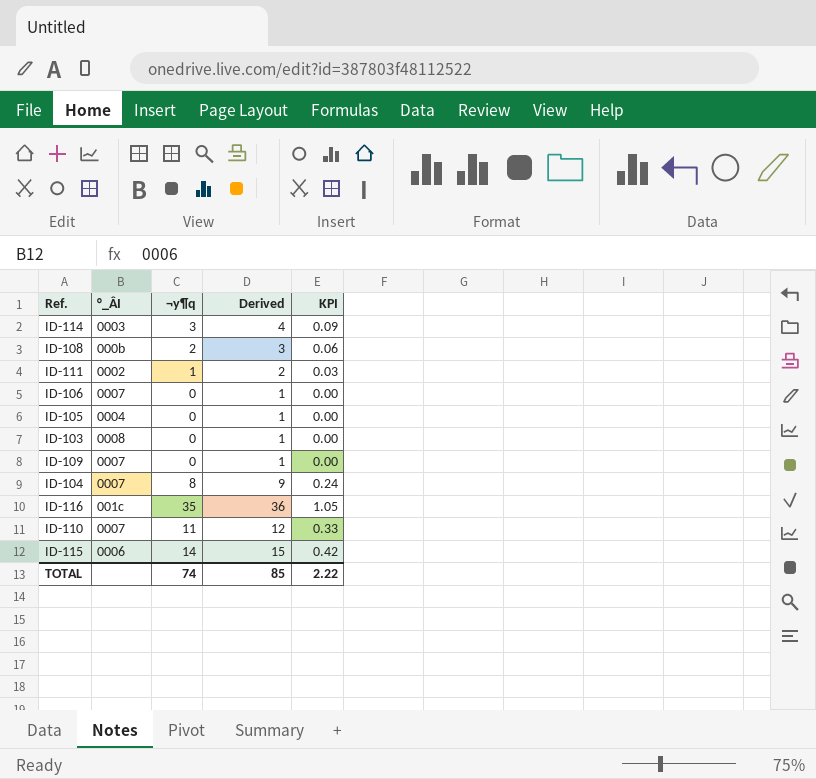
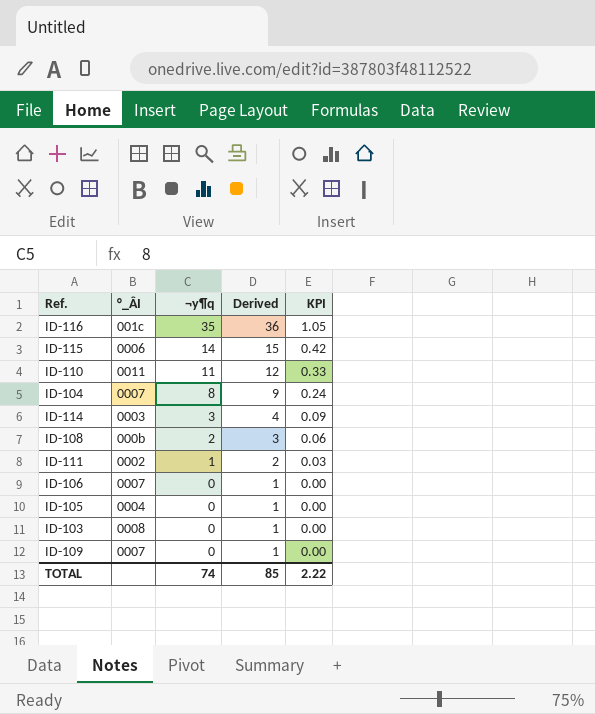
row order: none -> ¬y¶q descending
ID-110 | °_ÂI: 0007 -> 0011

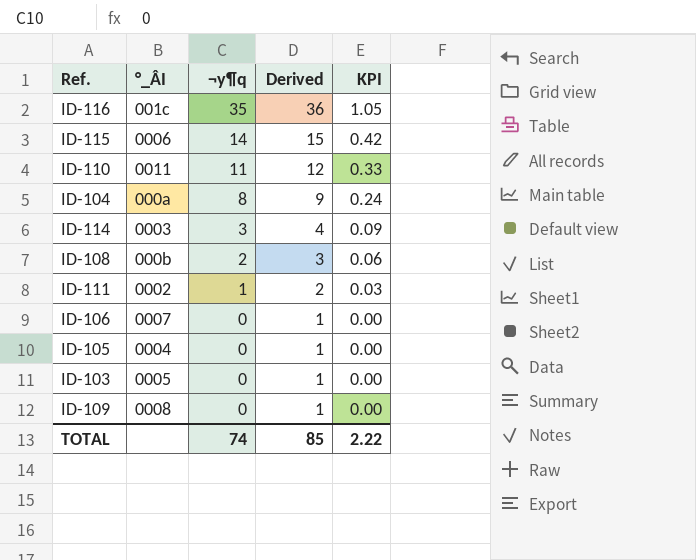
ID-104 | °_ÂI: 0007 -> 000a
ID-103 | °_ÂI: 0008 -> 0005
ID-109 | °_ÂI: 0007 -> 0008

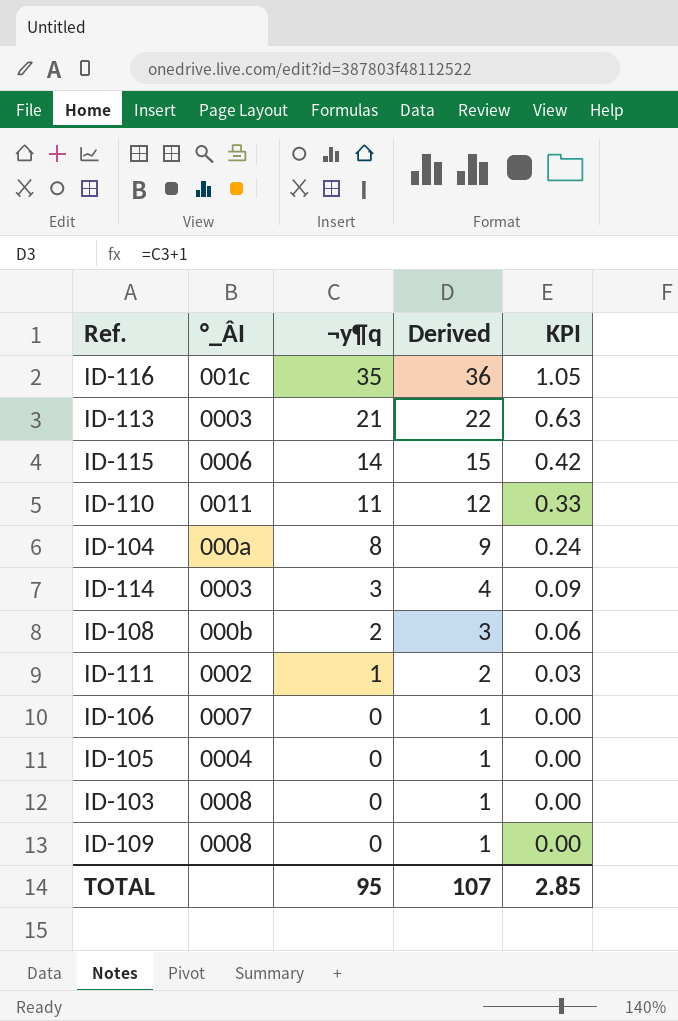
row ID-113: none -> 0003 | 21 | 22 | 0.63
ID-103 | °_ÂI: 0005 -> 0008
TOTAL | ¬y¶q: 74 -> 95
TOTAL | Derived: 85 -> 107
TOTAL | KPI: 2.22 -> 2.85

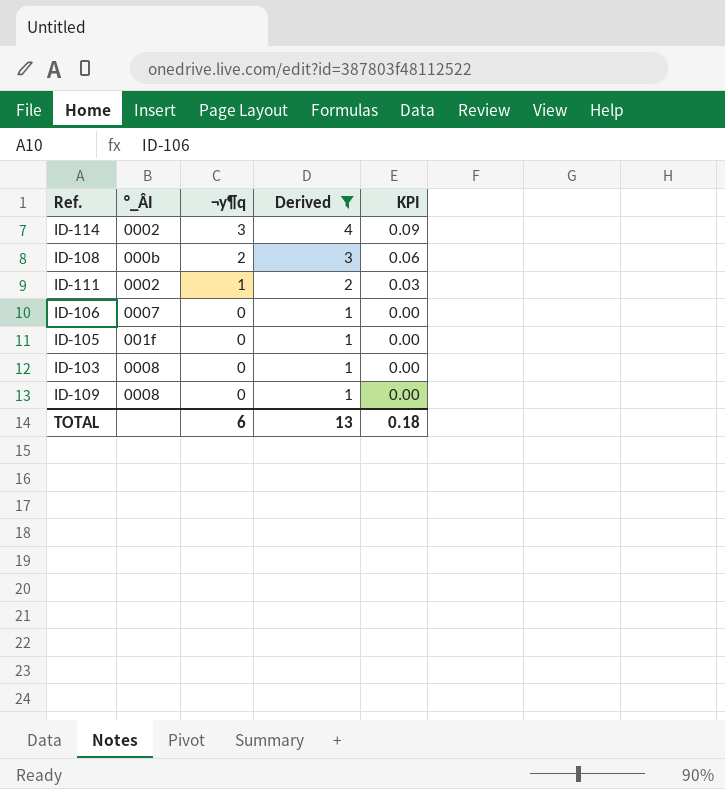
filter: none -> Derived <= 4
ID-114 | °_ÂI: 0003 -> 0002
ID-105 | °_ÂI: 0004 -> 001f
TOTAL | ¬y¶q: 95 -> 6
TOTAL | Derived: 107 -> 13
TOTAL | KPI: 2.85 -> 0.18

